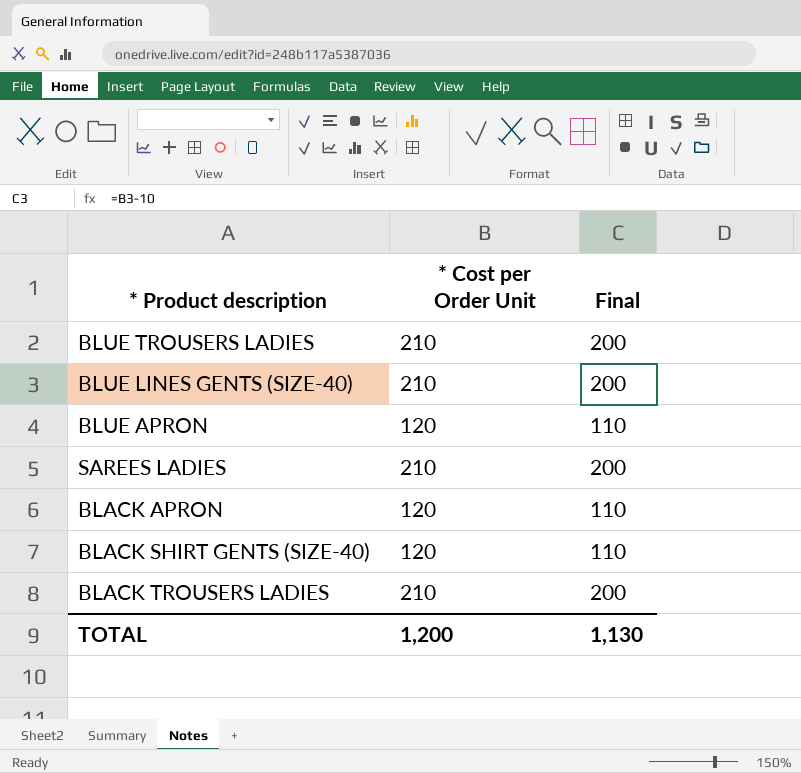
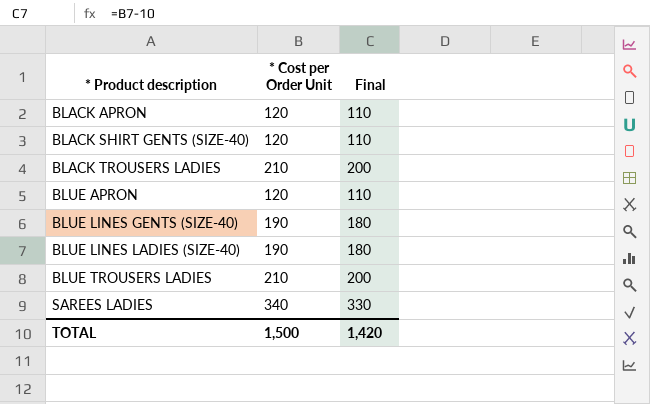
row order: none -> * Product description ascending
BLUE LINES GENTS (SIZE-40) | * Cost per Order Unit: 210 -> 190
BLUE LINES GENTS (SIZE-40) | Final: 200 -> 180
row BLUE LINES LADIES (SIZE-40): none -> 190 | 180
SAREES LADIES | * Cost per Order Unit: 210 -> 340
SAREES LADIES | Final: 200 -> 330
TOTAL | * Cost per Order Unit: 1,200 -> 1,500
TOTAL | Final: 1,130 -> 1,420

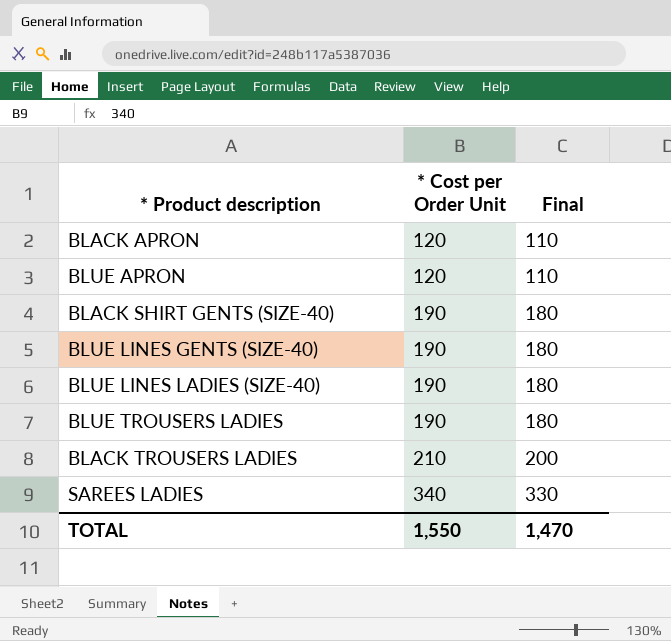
row order: * Product description ascending -> * Cost per Order Unit ascending
BLACK SHIRT GENTS (SIZE-40) | * Cost per Order Unit: 120 -> 190
BLACK SHIRT GENTS (SIZE-40) | Final: 110 -> 180
BLUE TROUSERS LADIES | * Cost per Order Unit: 210 -> 190
BLUE TROUSERS LADIES | Final: 200 -> 180
TOTAL | * Cost per Order Unit: 1,500 -> 1,550
TOTAL | Final: 1,420 -> 1,470

